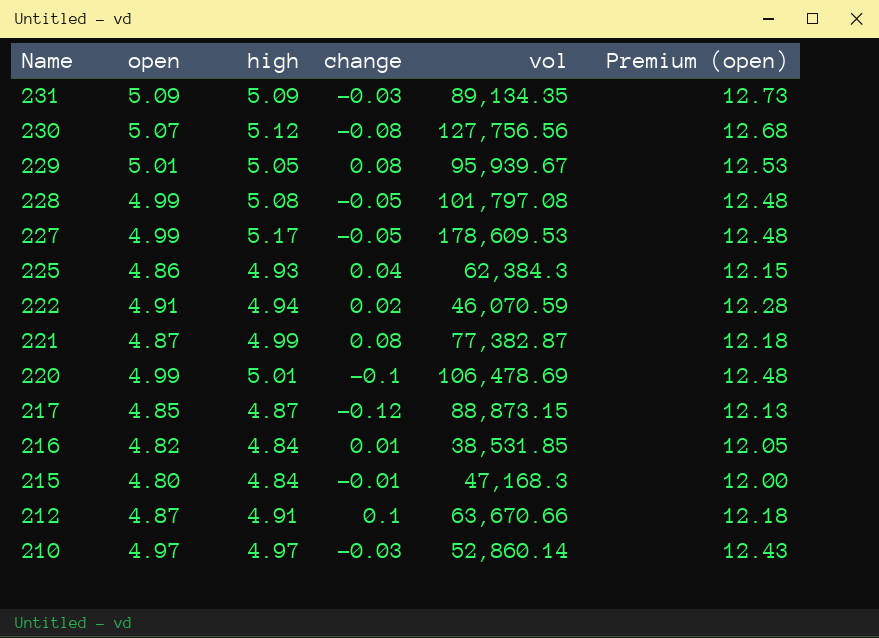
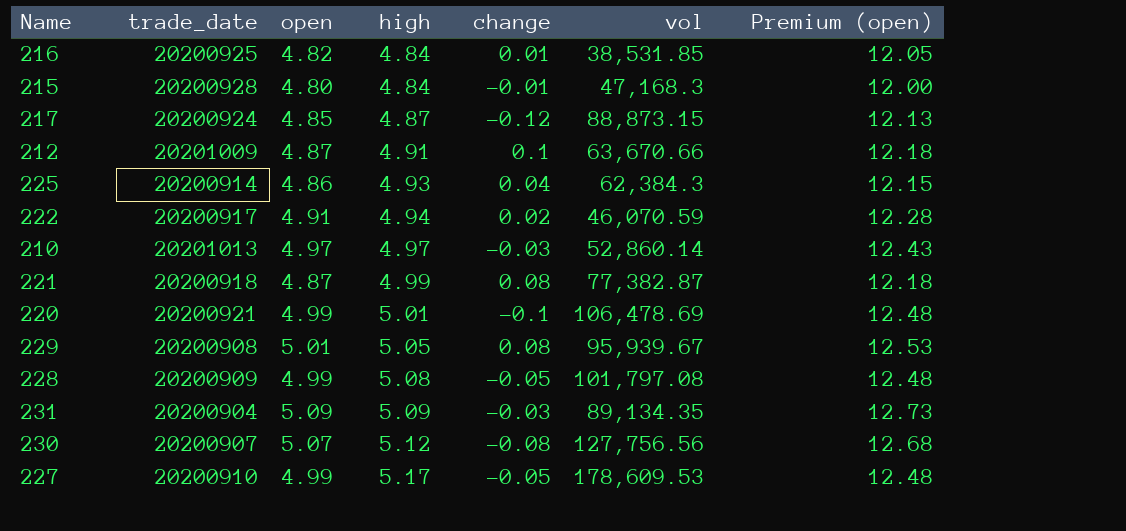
row order: Name descending -> high ascending
column trade_date | position: none -> 2

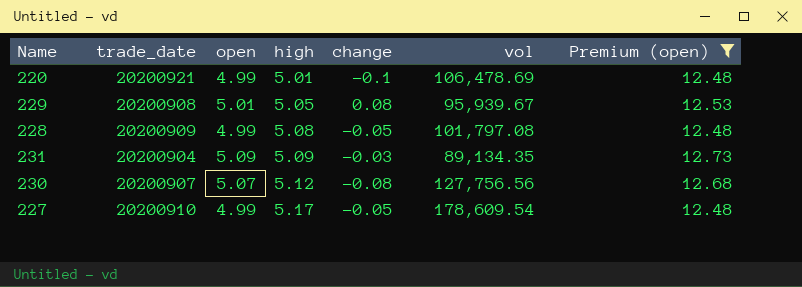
filter: none -> Premium (open) >= 12.48
227 | vol: 178,609.53 -> 178,609.54

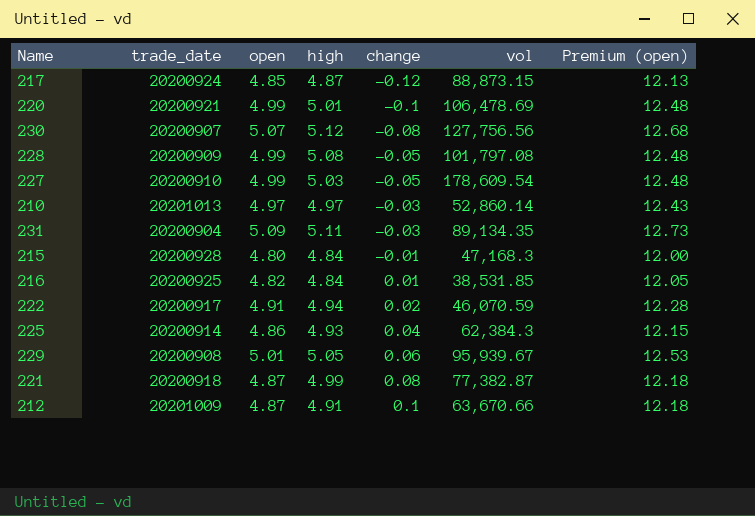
filter: Premium (open) >= 12.48 -> none
row order: high ascending -> change ascending
227 | high: 5.17 -> 5.03
231 | high: 5.09 -> 5.11
229 | change: 0.08 -> 0.06

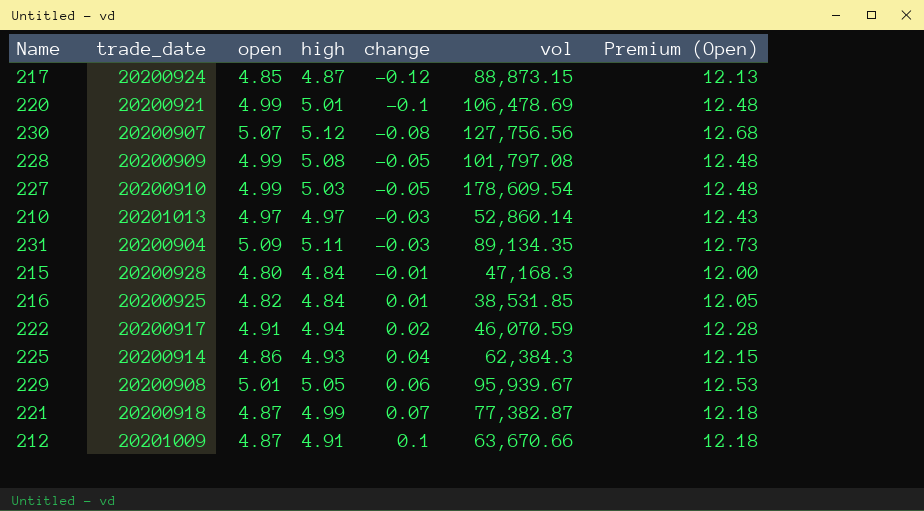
column name: Premium (open) -> Premium (Open)
221 | change: 0.08 -> 0.07

